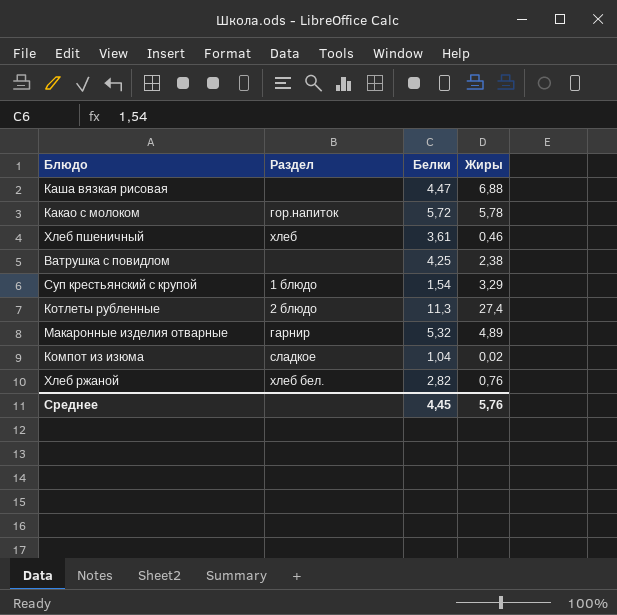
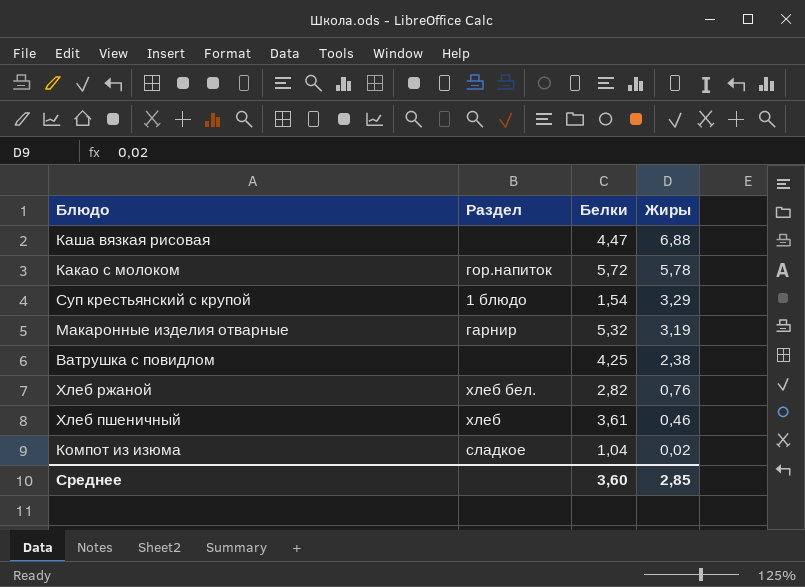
row order: none -> Жиры descending
row Котлеты рубленные: 2 блюдо | 11,3 | 27,4 -> none
Макаронные изделия отварные | Жиры: 4,89 -> 3,19
Среднее | Белки: 4,45 -> 3,60
Среднее | Жиры: 5,76 -> 2,85

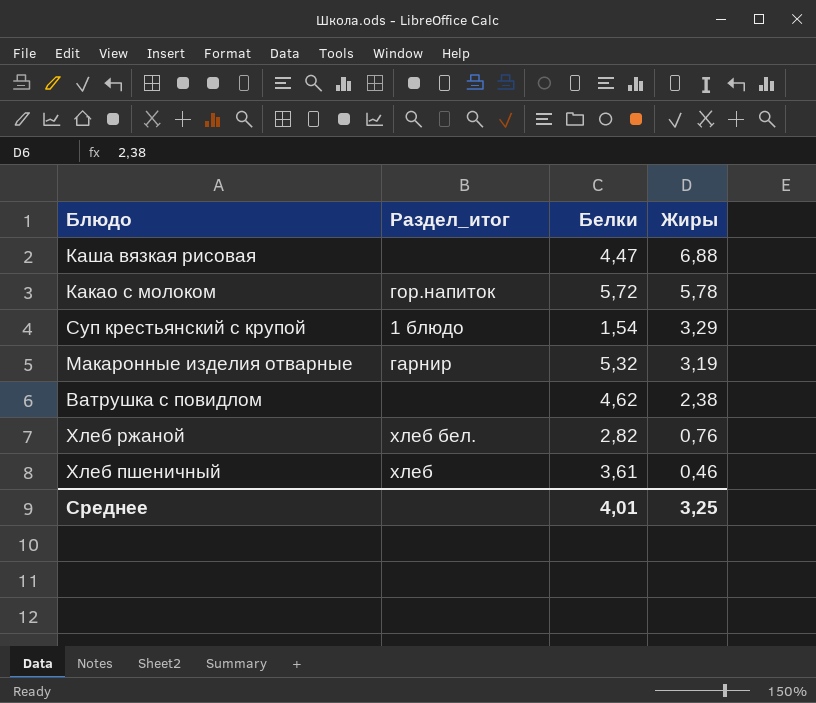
column name: Раздел -> Раздел_итог
row Компот из изюма: сладкое | 1,04 | 0,02 -> none
Ватрушка с повидлом | Белки: 4,25 -> 4,62
Среднее | Белки: 3,60 -> 4,01
Среднее | Жиры: 2,85 -> 3,25

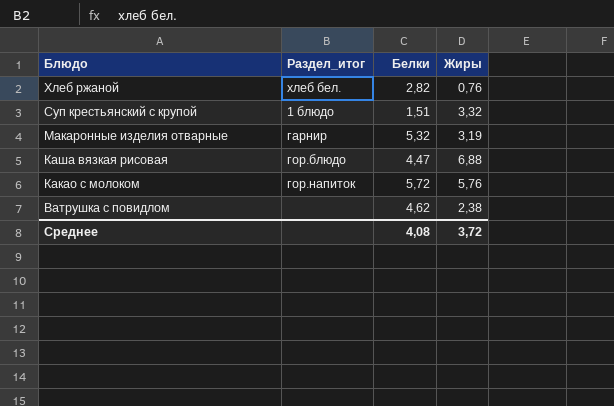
row order: Жиры descending -> Блюдо descending
row Хлеб пшеничный: хлеб | 3,61 | 0,46 -> none
Суп крестьянский с крупой | Белки: 1,54 -> 1,51
Суп крестьянский с крупой | Жиры: 3,29 -> 3,32
Каша вязкая рисовая | Раздел_итог: none -> гор.блюдо
Какао с молоком | Жиры: 5,78 -> 5,76
Среднее | Белки: 4,01 -> 4,08
Среднее | Жиры: 3,25 -> 3,72

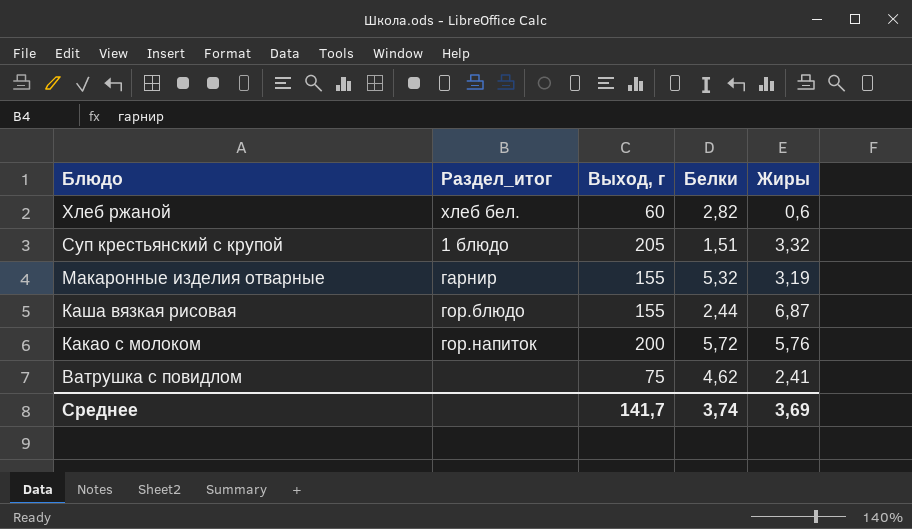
column Выход, г | position: none -> 3
Хлеб ржаной | Жиры: 0,76 -> 0,6
Каша вязкая рисовая | Белки: 4,47 -> 2,44
Каша вязкая рисовая | Жиры: 6,88 -> 6,87
Ватрушка с повидлом | Жиры: 2,38 -> 2,41
Среднее | Белки: 4,08 -> 3,74
Среднее | Жиры: 3,72 -> 3,69

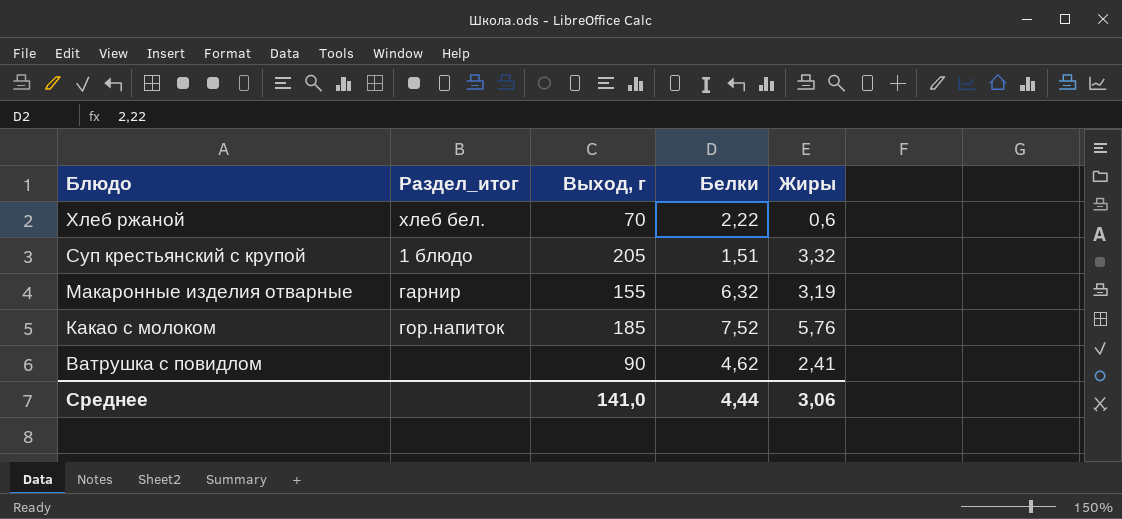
row Каша вязкая рисовая: гор.блюдо | 155 | 2,44 | 6,87 -> none
Хлеб ржаной | Выход, г: 60 -> 70
Хлеб ржаной | Белки: 2,82 -> 2,22
Макаронные изделия отварные | Белки: 5,32 -> 6,32
Какао с молоком | Выход, г: 200 -> 185
Какао с молоком | Белки: 5,72 -> 7,52
Ватрушка с повидлом | Выход, г: 75 -> 90
Среднее | Выход, г: 141,7 -> 141,0
Среднее | Белки: 3,74 -> 4,44
Среднее | Жиры: 3,69 -> 3,06

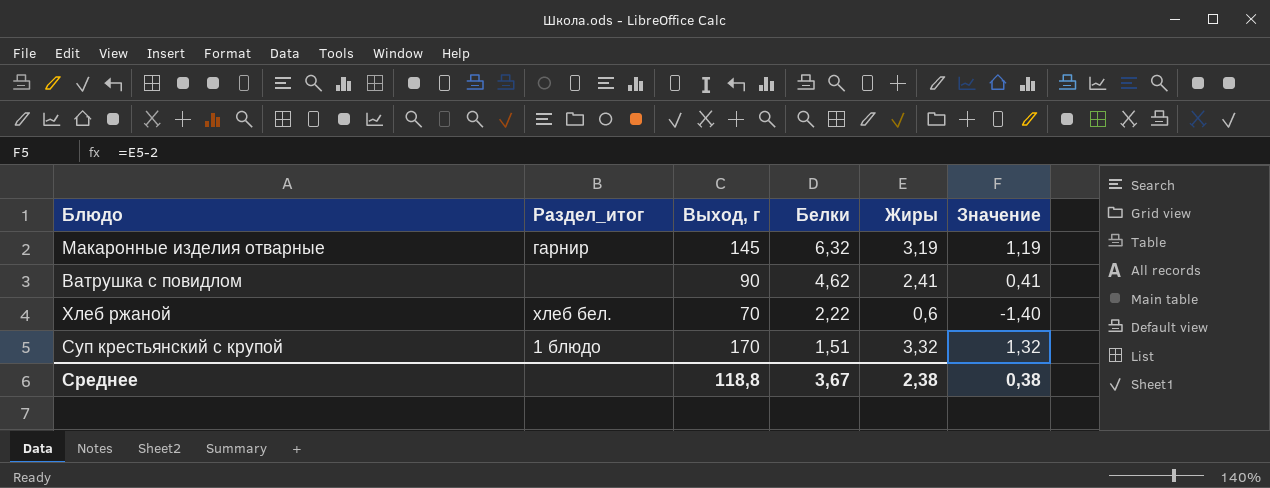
row order: Блюдо descending -> Белки descending
column Значение | formula: none -> [Жиры] - 2
row Какао с молоком: гор.напиток | 185 | 7,52 | 5,76 -> none
Макаронные изделия отварные | Выход, г: 155 -> 145
Суп крестьянский с крупой | Выход, г: 205 -> 170
Среднее | Выход, г: 141,0 -> 118,8
Среднее | Белки: 4,44 -> 3,67
Среднее | Жиры: 3,06 -> 2,38

